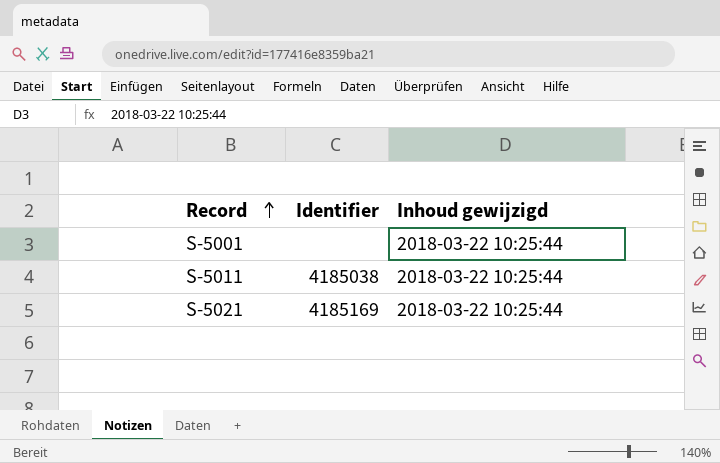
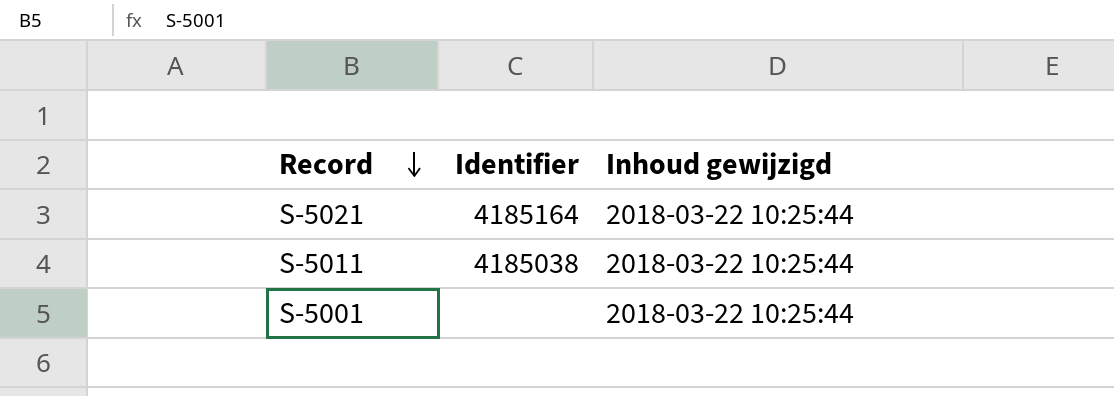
row order: Record ascending -> Record descending
S-5021 | Identifier: 4185169 -> 4185164

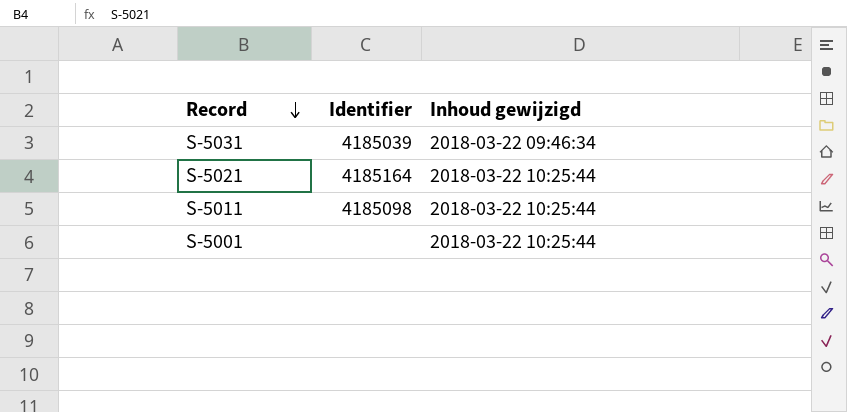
row S-5031: none -> 4185039 | 2018-03-22 09:46:34
S-5011 | Identifier: 4185038 -> 4185098

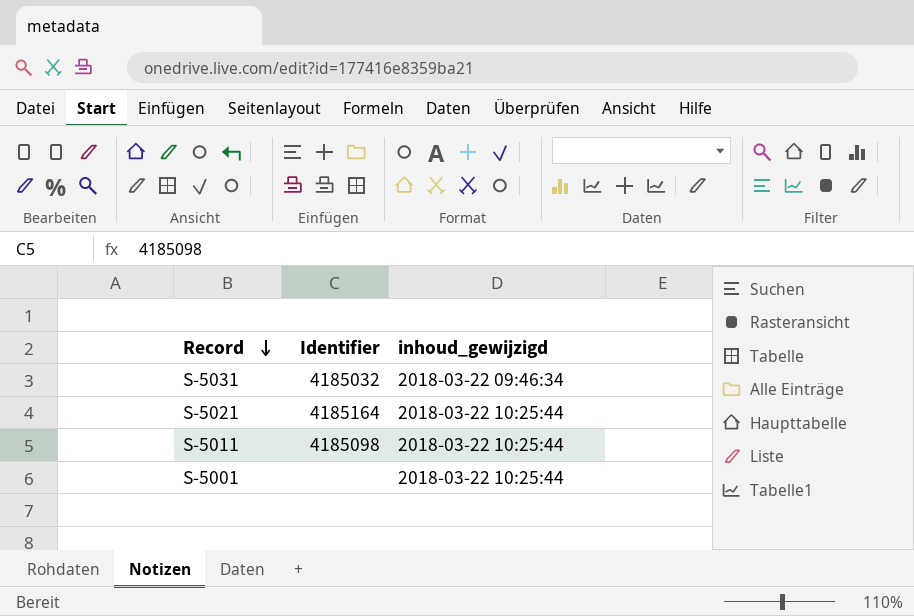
column name: Inhoud gewijzigd -> inhoud_gewijzigd
S-5031 | Identifier: 4185039 -> 4185032

